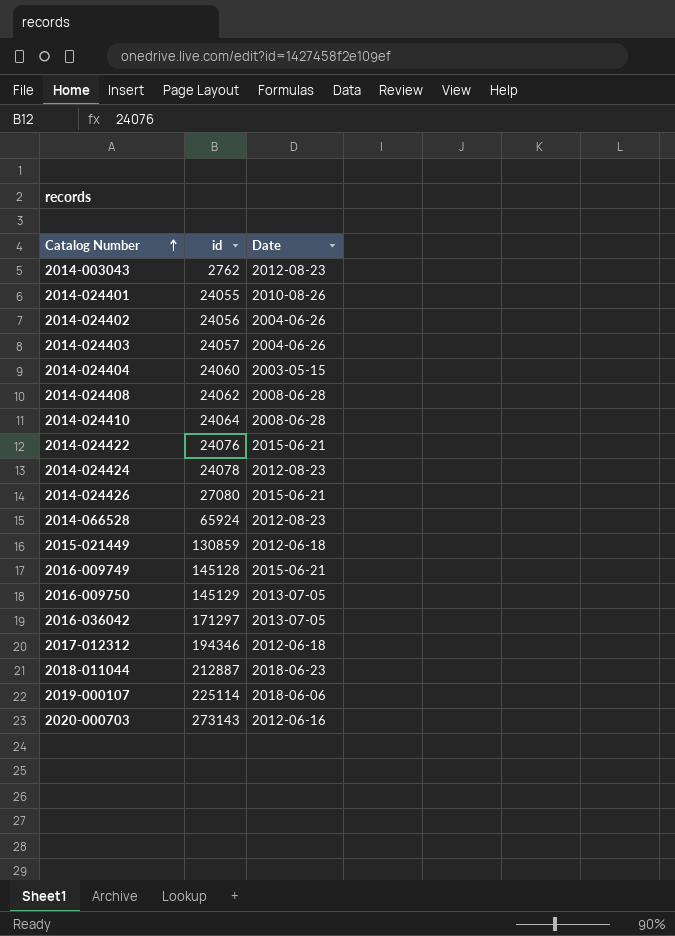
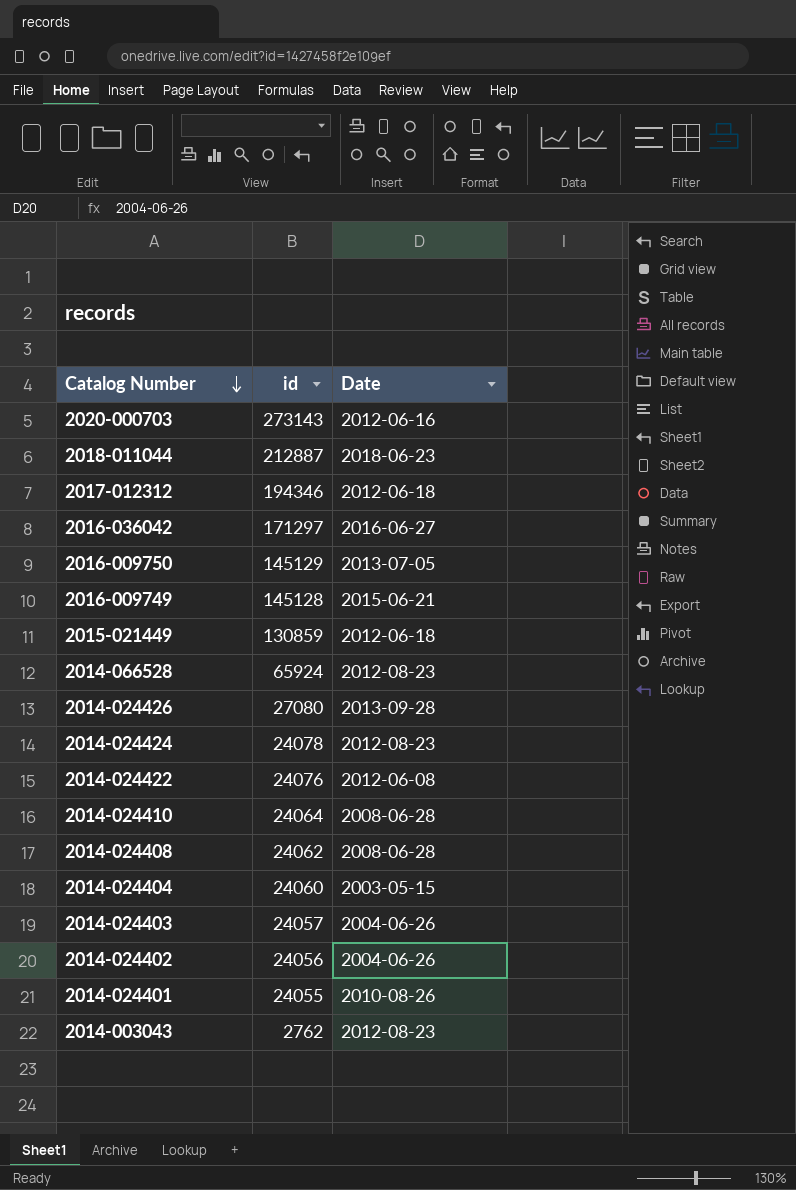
row order: Catalog Number ascending -> Catalog Number descending
row 2019-000107: 225114 | 2018-06-06 -> none
2016-036042 | Date: 2013-07-05 -> 2016-06-27
2014-024426 | Date: 2015-06-21 -> 2013-09-28
2014-024422 | Date: 2015-06-21 -> 2012-06-08

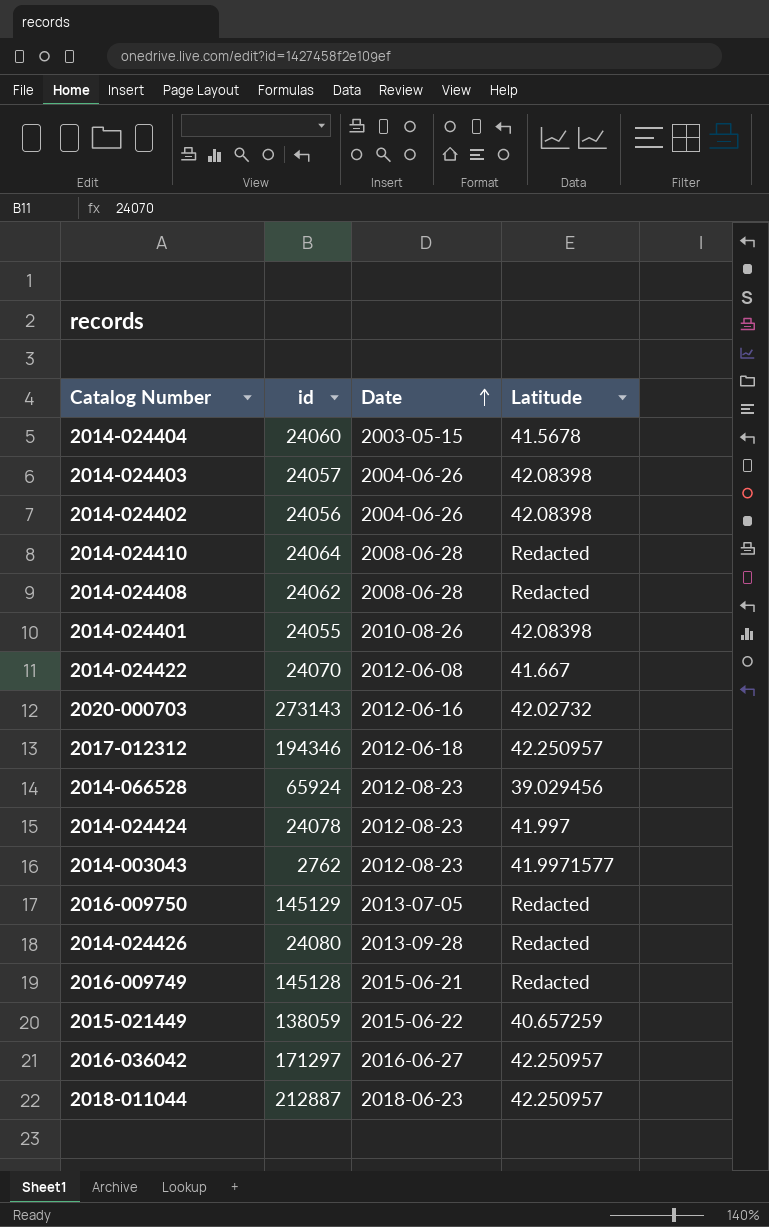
row order: Catalog Number descending -> Date ascending
column Latitude | position: none -> 4
2014-024422 | id: 24076 -> 24070
2014-024426 | id: 27080 -> 24080
2015-021449 | id: 130859 -> 138059
2015-021449 | Date: 2012-06-18 -> 2015-06-22

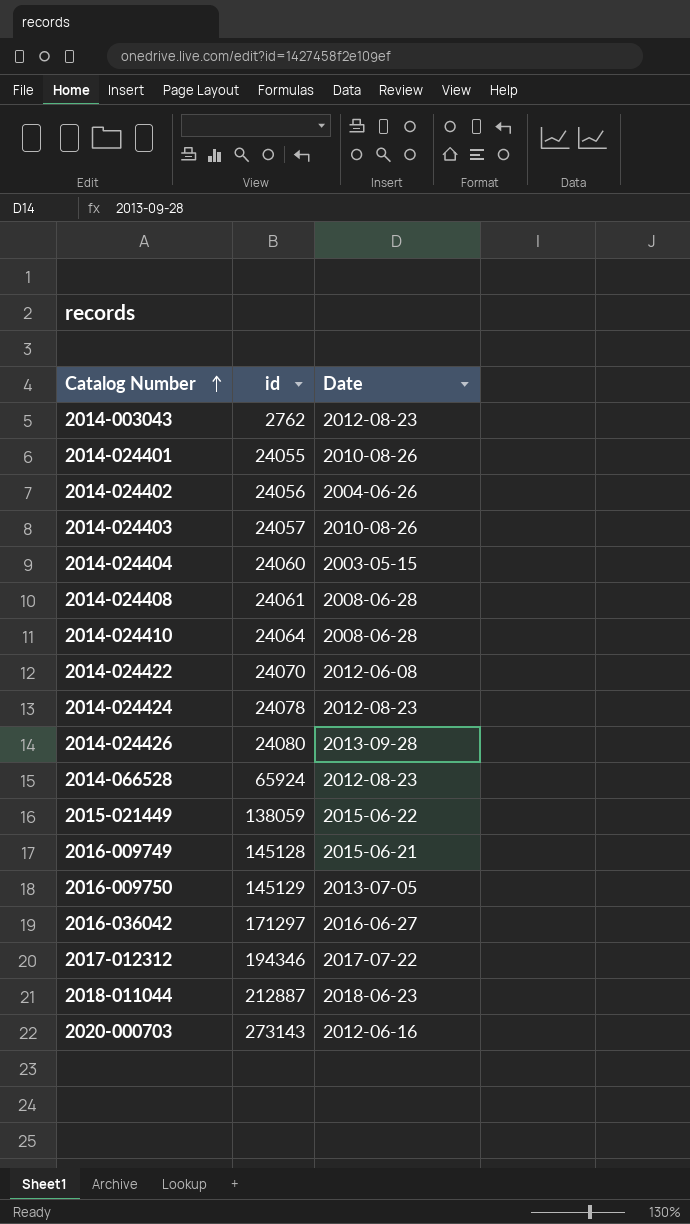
row order: Date ascending -> Catalog Number ascending
column Latitude | position: 4 -> none
2014-024403 | Date: 2004-06-26 -> 2010-08-26
2014-024408 | id: 24062 -> 24061
2017-012312 | Date: 2012-06-18 -> 2017-07-22

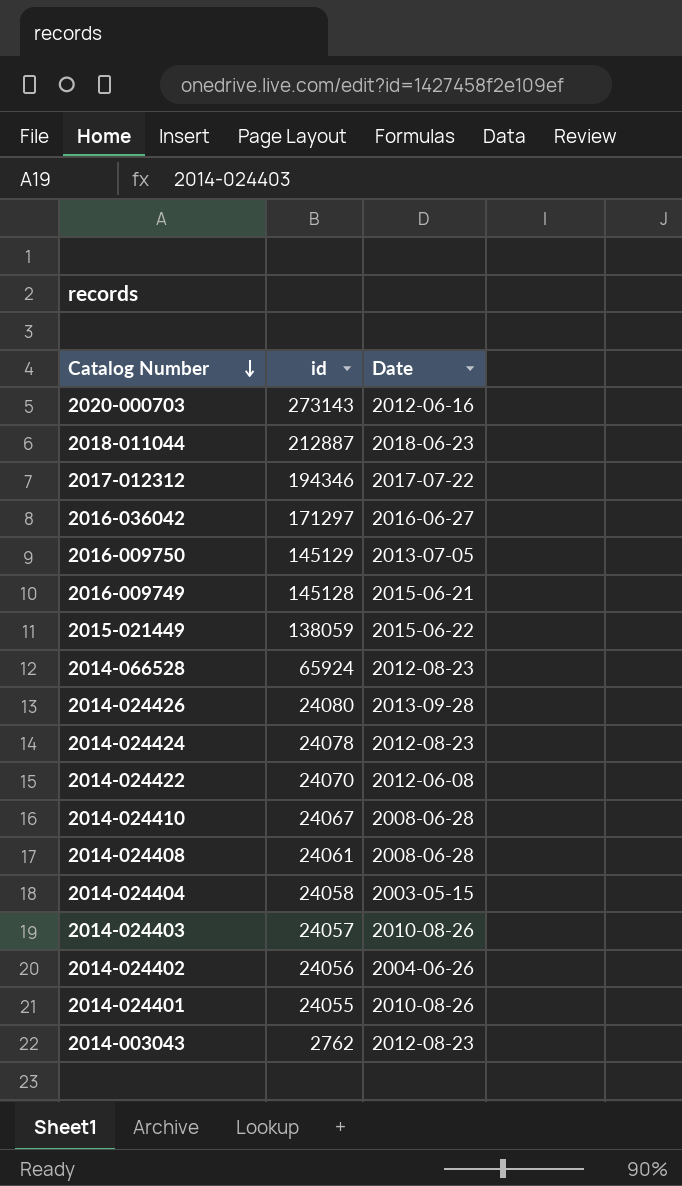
row order: Catalog Number ascending -> Catalog Number descending
2014-024410 | id: 24064 -> 24067
2014-024404 | id: 24060 -> 24058

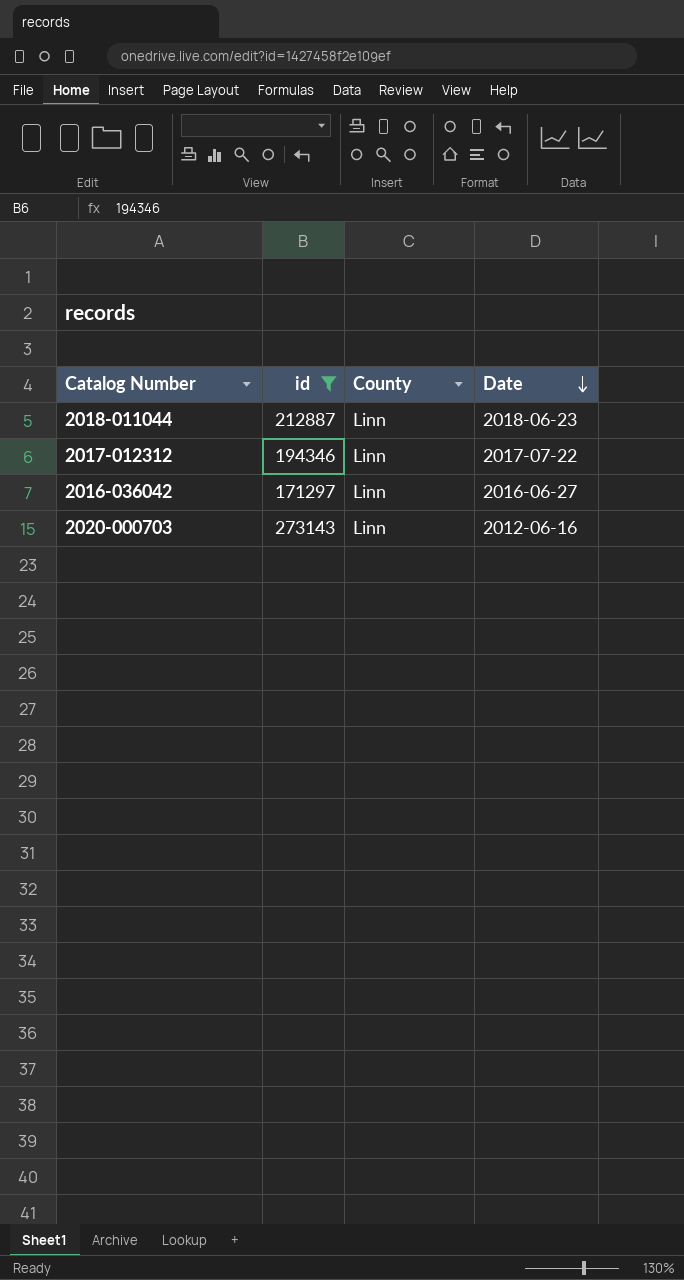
filter: none -> id >= 171297
row order: Catalog Number descending -> Date descending
column County | position: none -> 3

